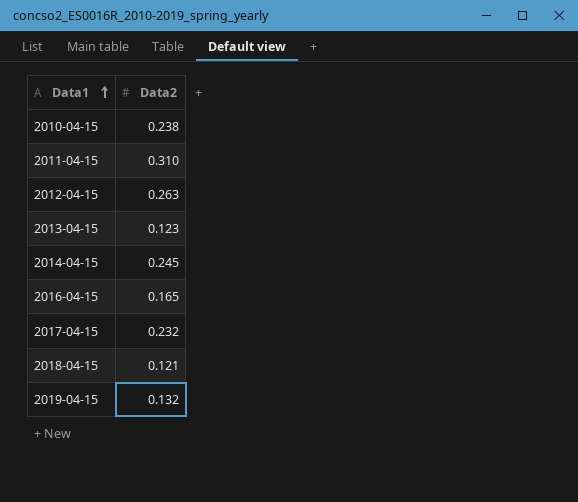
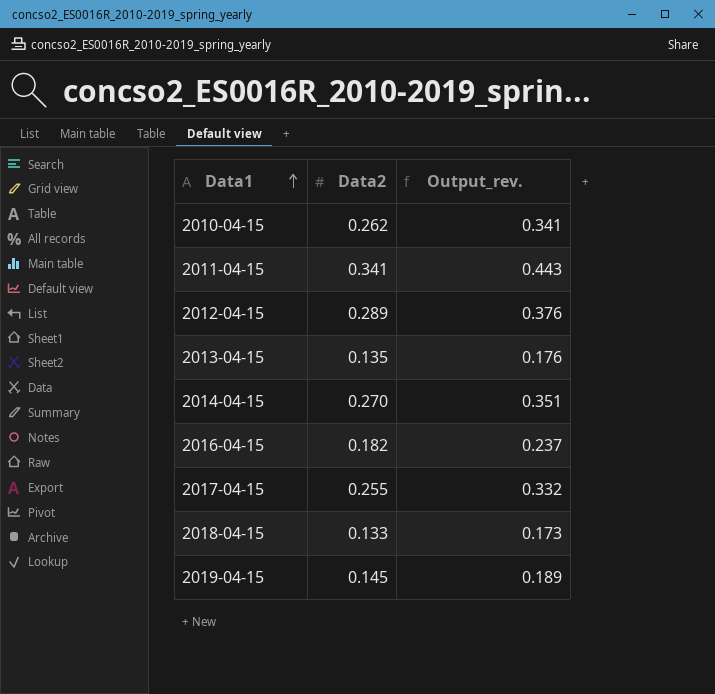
column Output_rev. | formula: none -> [Data2] * 1.3
2010-04-15 | Data2: 0.238 -> 0.262
2011-04-15 | Data2: 0.310 -> 0.341
2012-04-15 | Data2: 0.263 -> 0.289
2013-04-15 | Data2: 0.123 -> 0.135
2014-04-15 | Data2: 0.245 -> 0.270
2016-04-15 | Data2: 0.165 -> 0.182
2017-04-15 | Data2: 0.232 -> 0.255
2018-04-15 | Data2: 0.121 -> 0.133
2019-04-15 | Data2: 0.132 -> 0.145

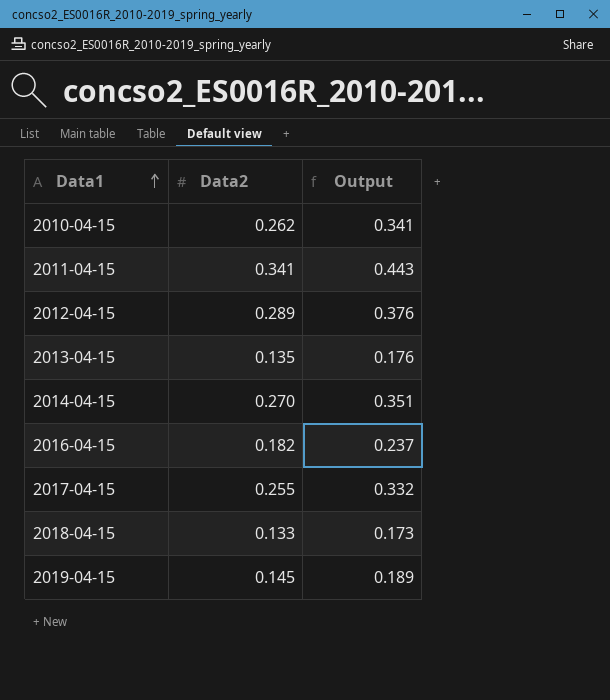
column name: Output_rev. -> Output

